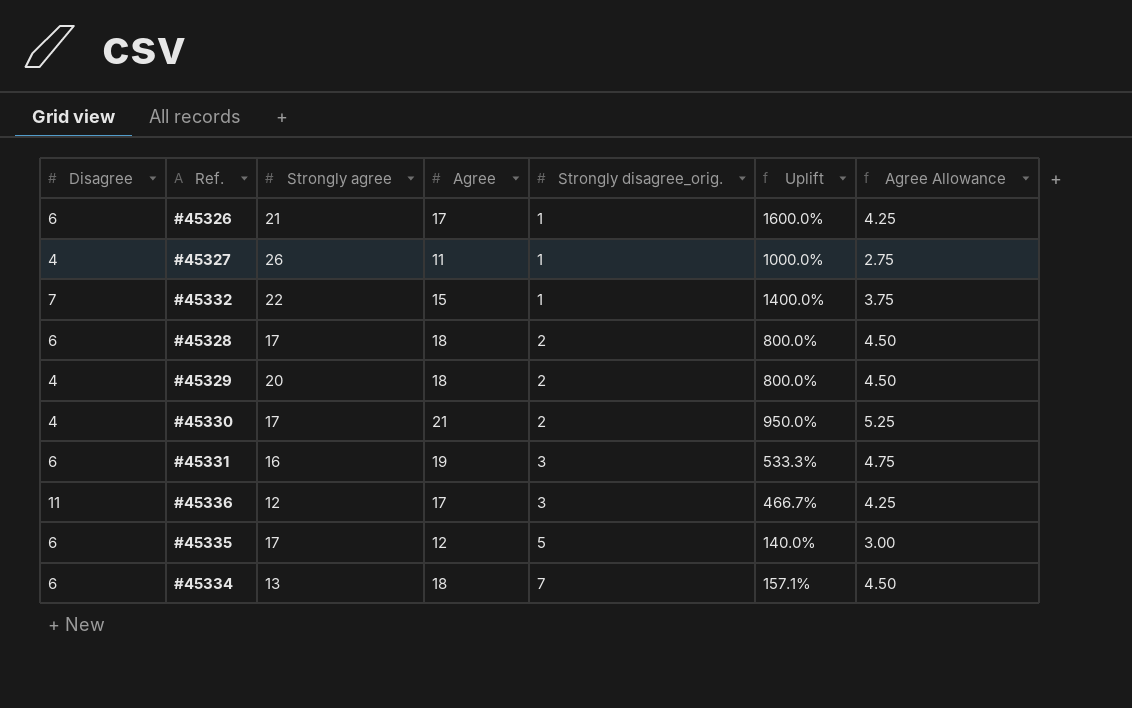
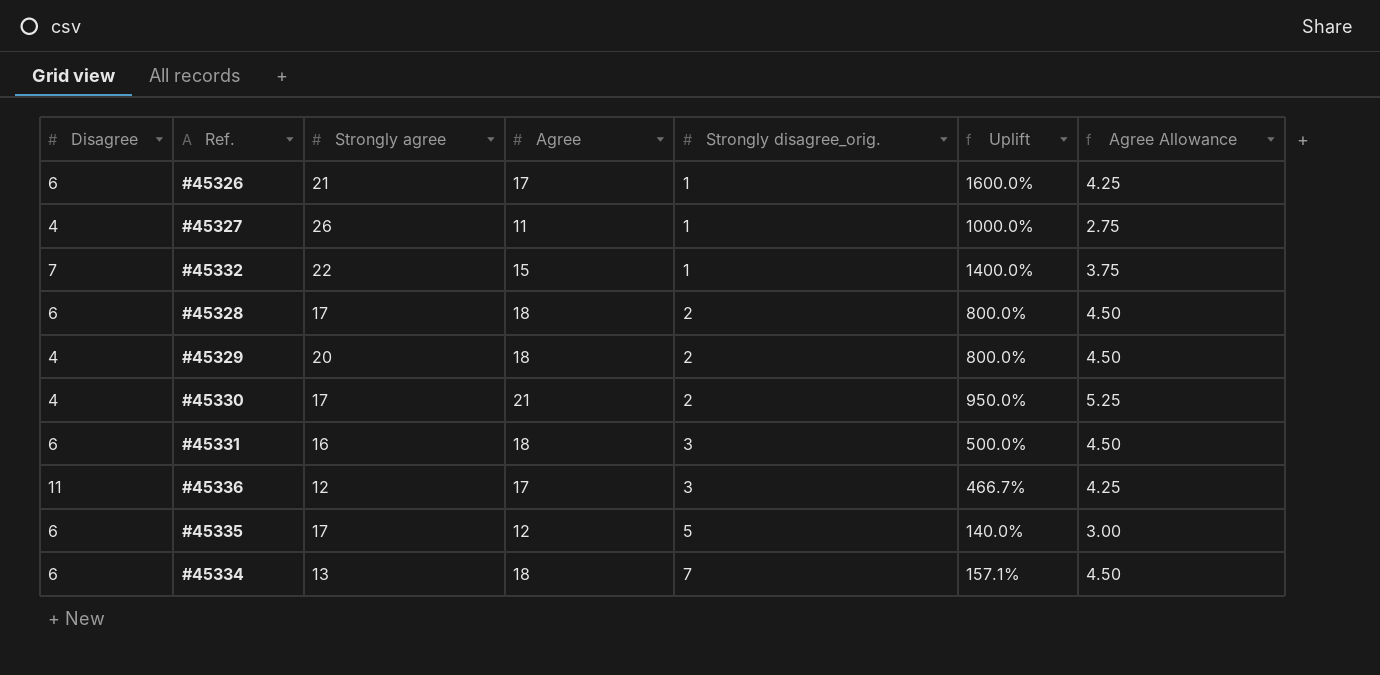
#45331 | Agree: 19 -> 18
#45331 | Uplift: 533.3% -> 500.0%
#45331 | Agree Allowance: 4.75 -> 4.50

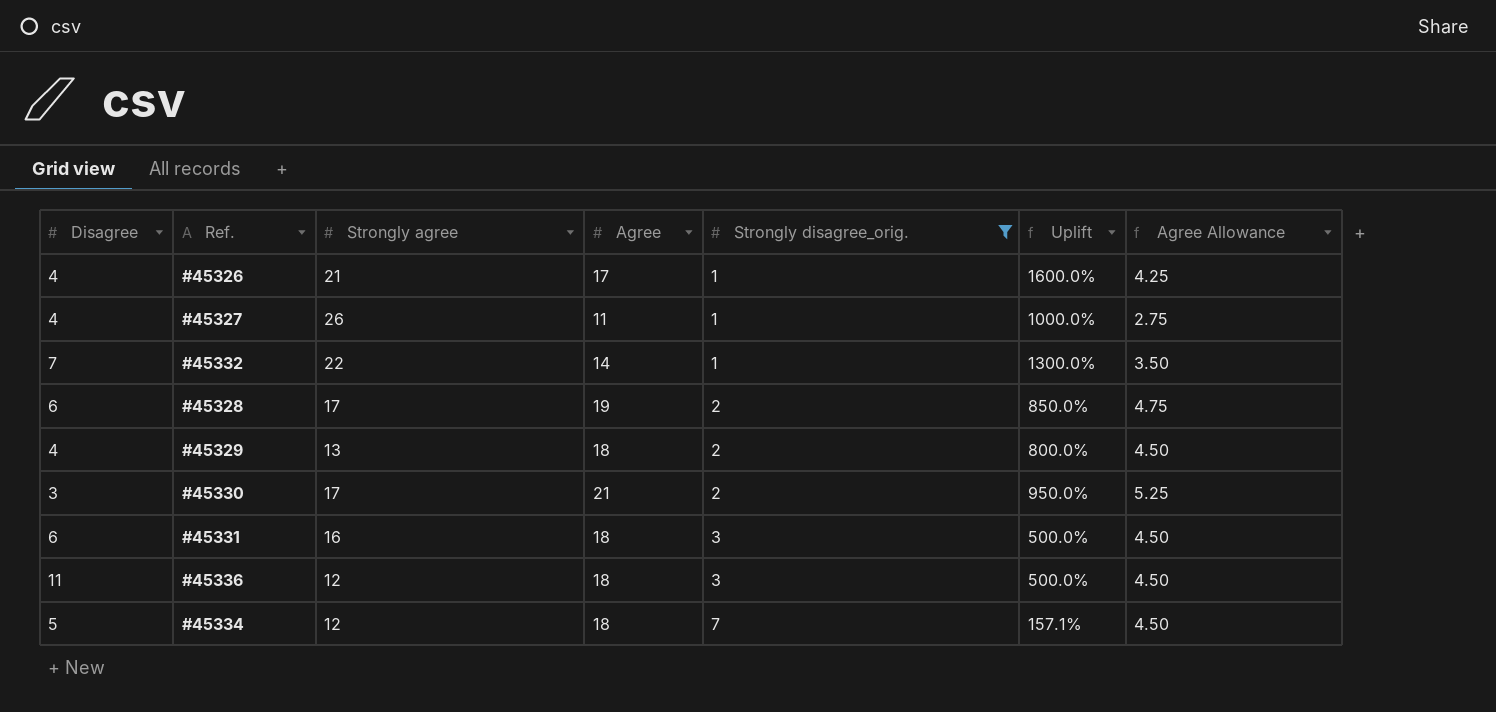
filter: none -> Strongly disagree_orig. != 5
#45326 | Disagree: 6 -> 4
#45332 | Agree: 15 -> 14
#45332 | Uplift: 1400.0% -> 1300.0%
#45332 | Agree Allowance: 3.75 -> 3.50
#45328 | Agree: 18 -> 19
#45328 | Uplift: 800.0% -> 850.0%
#45328 | Agree Allowance: 4.50 -> 4.75
#45329 | Strongly agree: 20 -> 13
#45330 | Disagree: 4 -> 3
#45336 | Agree: 17 -> 18
#45336 | Uplift: 466.7% -> 500.0%
#45336 | Agree Allowance: 4.25 -> 4.50
#45334 | Disagree: 6 -> 5
#45334 | Strongly agree: 13 -> 12

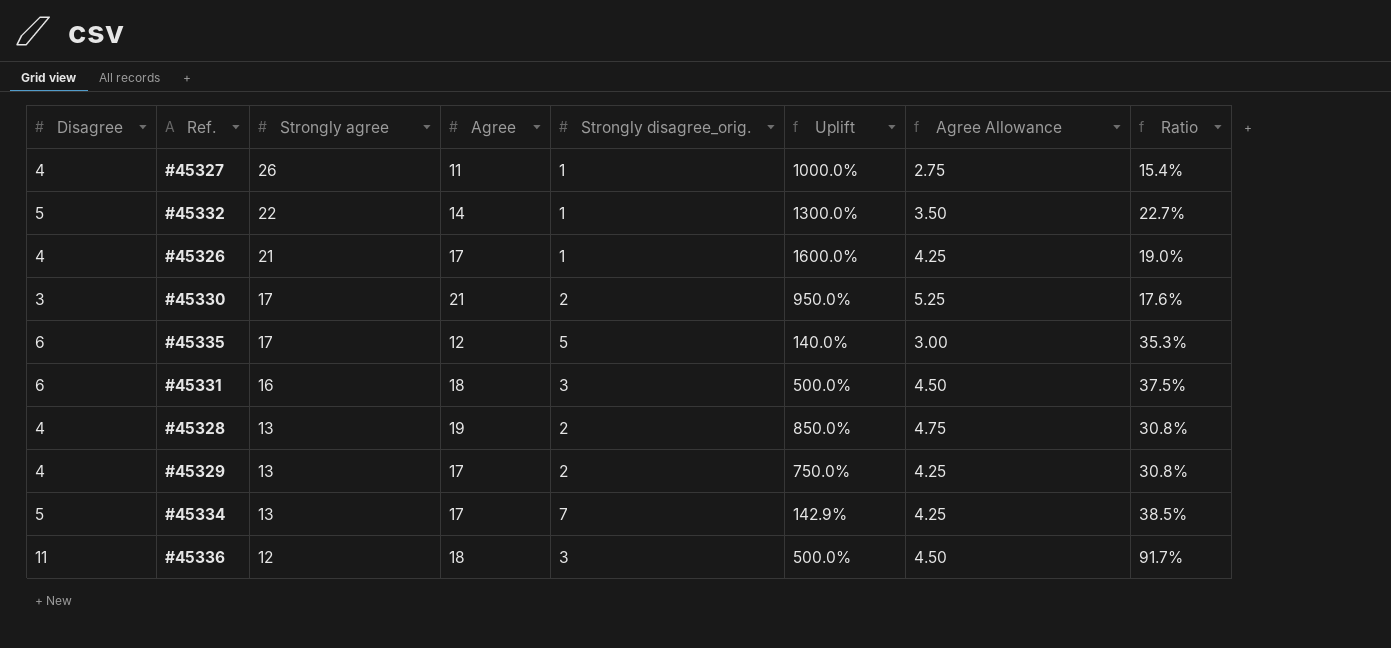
filter: Strongly disagree_orig. != 5 -> none
row order: Strongly disagree_orig. ascending -> Strongly agree descending
column Ratio | formula: none -> [Disagree] / [Strongly agree]
#45332 | Disagree: 7 -> 5
#45328 | Disagree: 6 -> 4
#45328 | Strongly agree: 17 -> 13
#45329 | Agree: 18 -> 17
#45329 | Uplift: 800.0% -> 750.0%
#45329 | Agree Allowance: 4.50 -> 4.25
#45334 | Strongly agree: 12 -> 13
#45334 | Agree: 18 -> 17
#45334 | Uplift: 157.1% -> 142.9%
#45334 | Agree Allowance: 4.50 -> 4.25

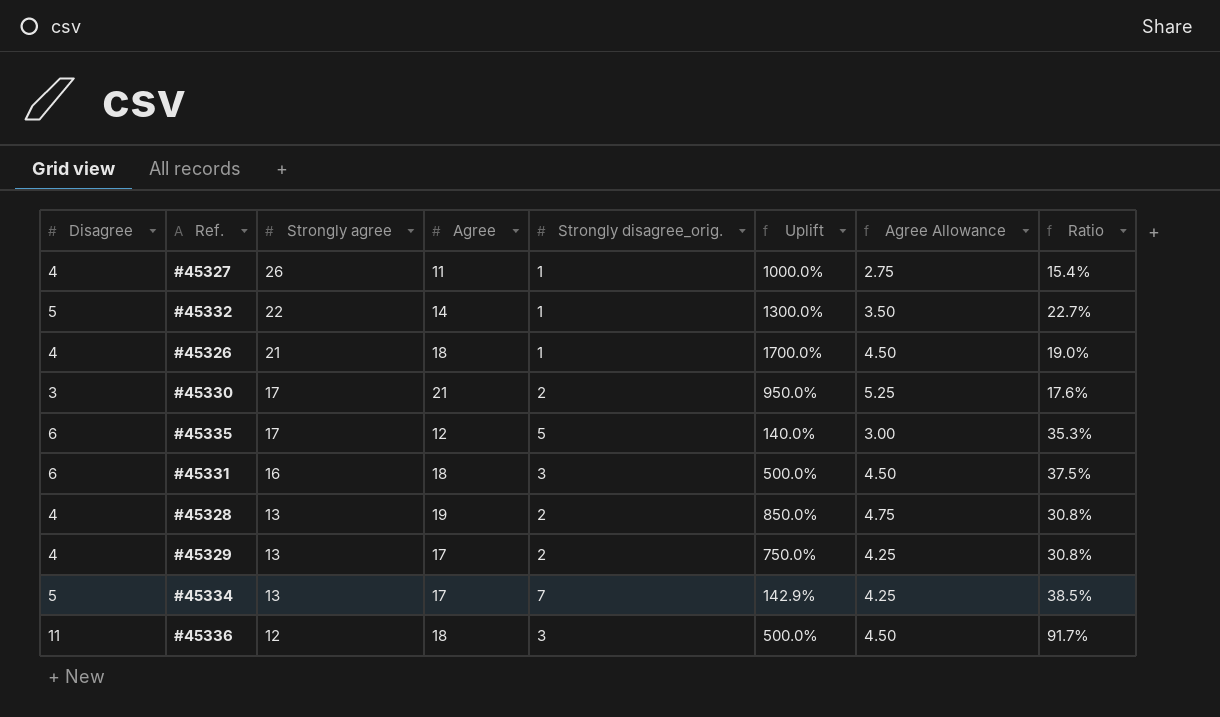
#45326 | Agree: 17 -> 18
#45326 | Uplift: 1600.0% -> 1700.0%
#45326 | Agree Allowance: 4.25 -> 4.50

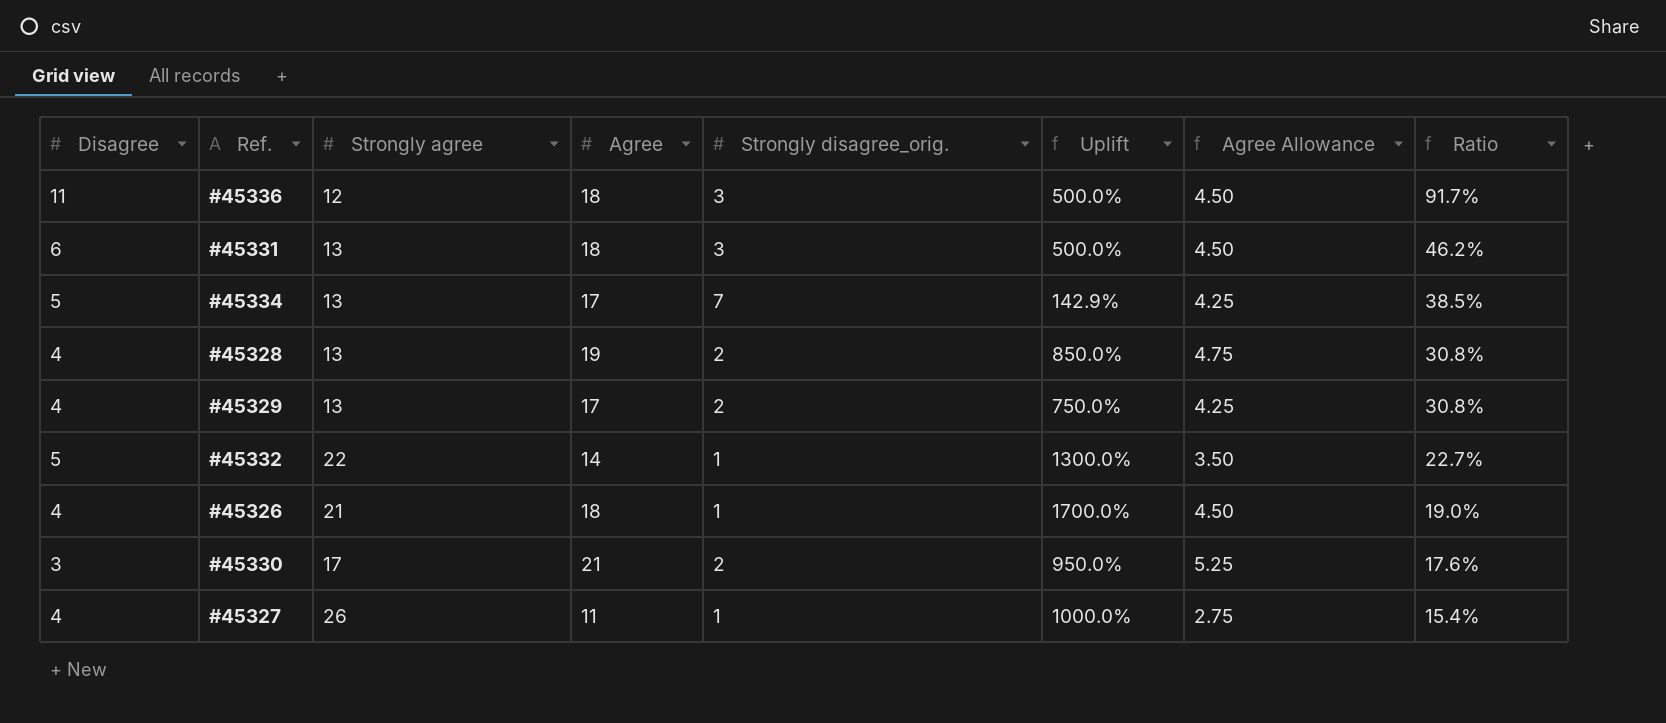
row order: Strongly agree descending -> Ratio descending
row #45335: 6 | 17 | 12 | 5 | 140.0% | 3.00 | 35.3% -> none
#45331 | Strongly agree: 16 -> 13
#45331 | Ratio: 37.5% -> 46.2%

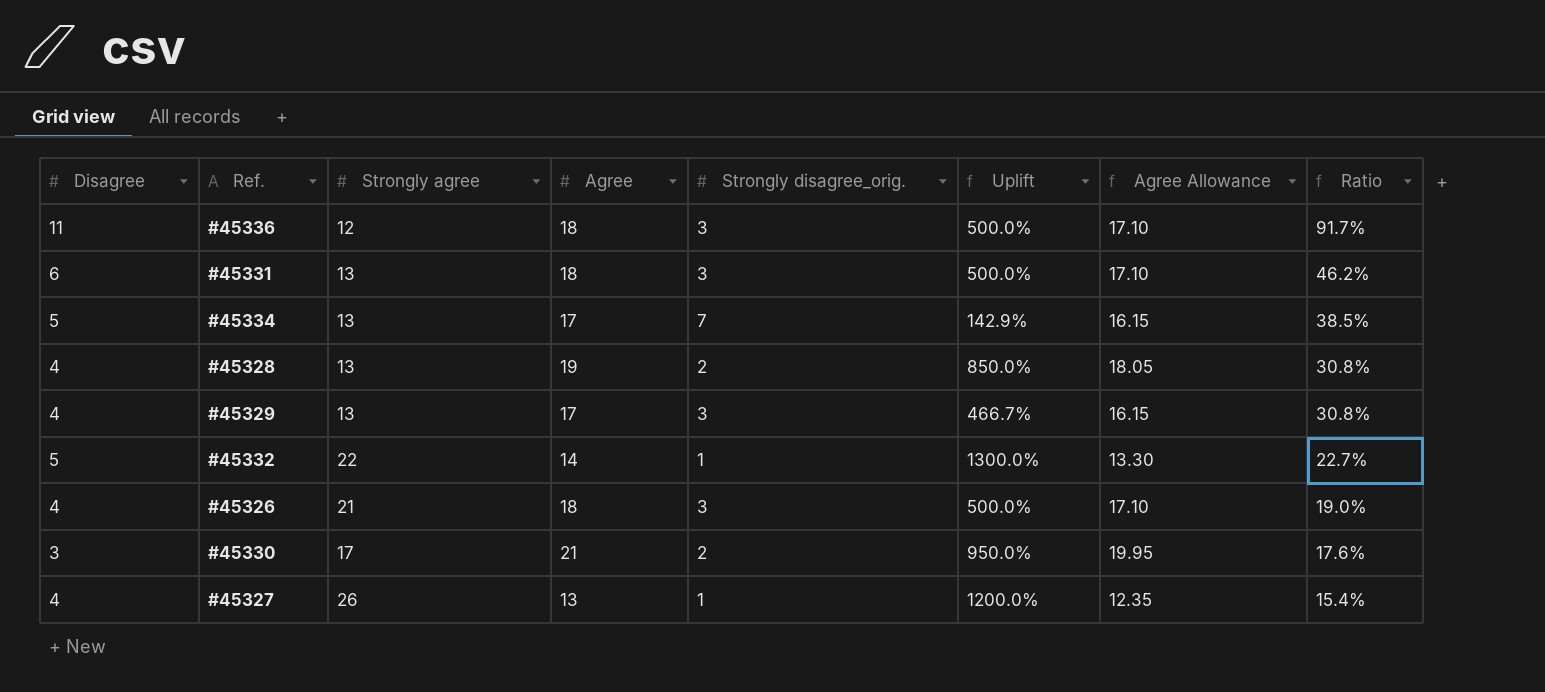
column Agree Allowance | formula: [Agree] * 0.25 -> [Agree] * 0.95
#45329 | Strongly disagree_orig.: 2 -> 3
#45329 | Uplift: 750.0% -> 466.7%
#45326 | Strongly disagree_orig.: 1 -> 3
#45326 | Uplift: 1700.0% -> 500.0%
#45327 | Agree: 11 -> 13
#45327 | Uplift: 1000.0% -> 1200.0%

